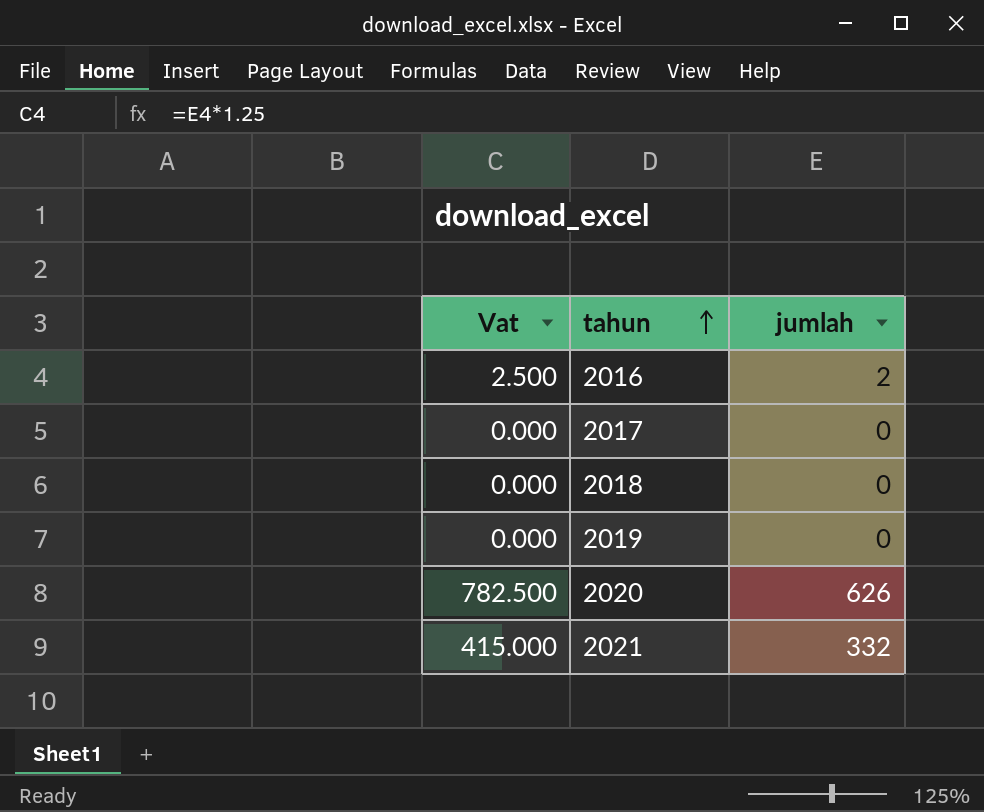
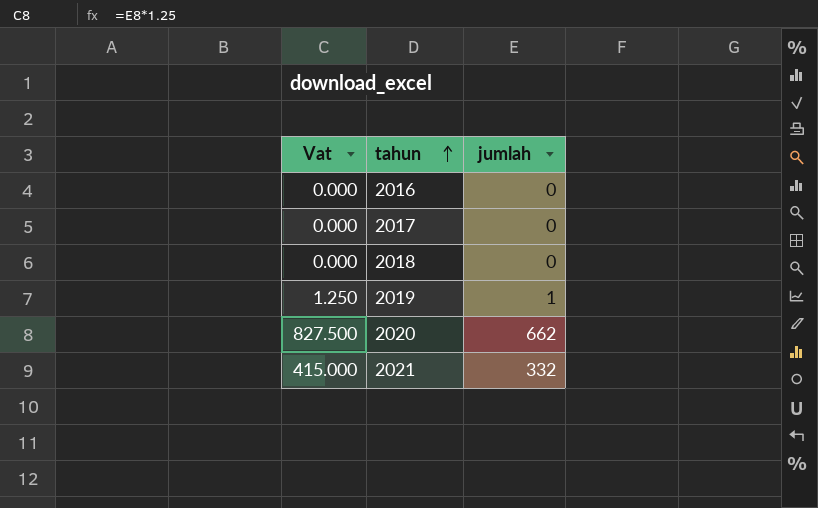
2016 | Vat: 2.500 -> 0.000
2016 | jumlah: 2 -> 0
2019 | Vat: 0.000 -> 1.250
2019 | jumlah: 0 -> 1
2020 | Vat: 782.500 -> 827.500
2020 | jumlah: 626 -> 662

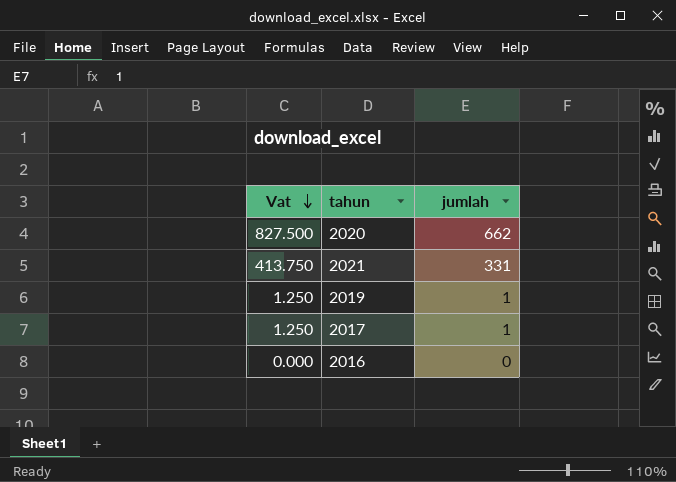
row order: tahun ascending -> Vat descending
row 2018: 0.000 | 0 -> none
2021 | Vat: 415.000 -> 413.750
2021 | jumlah: 332 -> 331
2017 | Vat: 0.000 -> 1.250
2017 | jumlah: 0 -> 1

